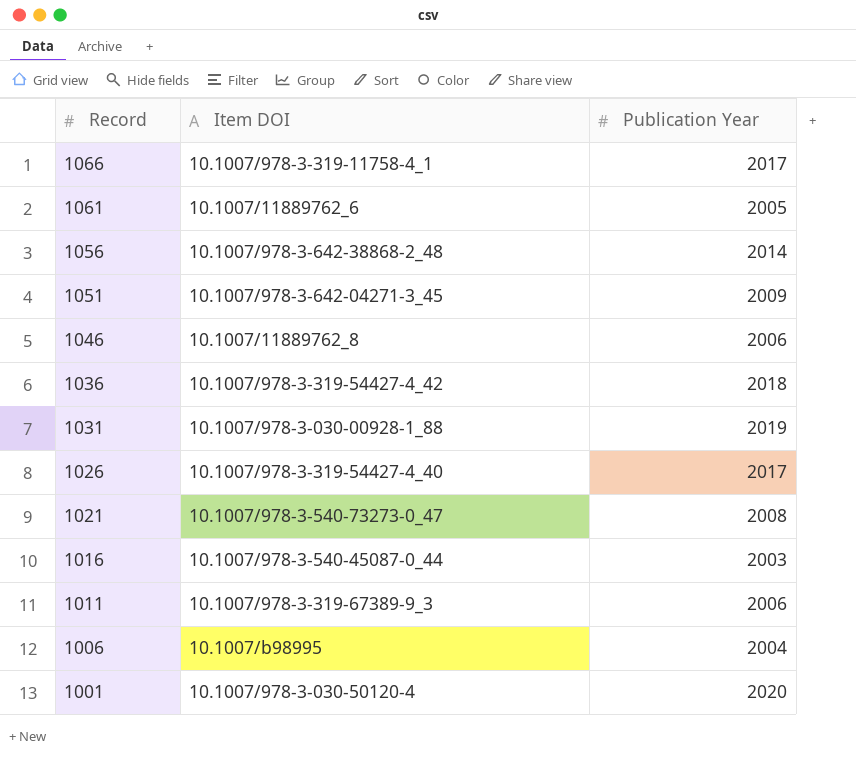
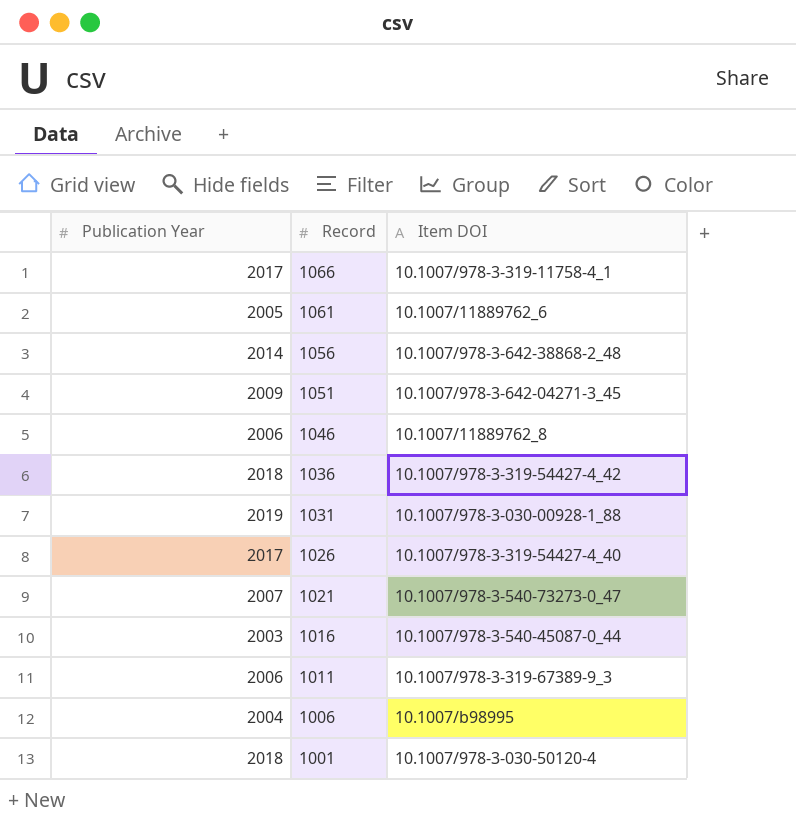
column Publication Year | position: 3 -> 1
1021 | Publication Year: 2008 -> 2007
1001 | Publication Year: 2020 -> 2018

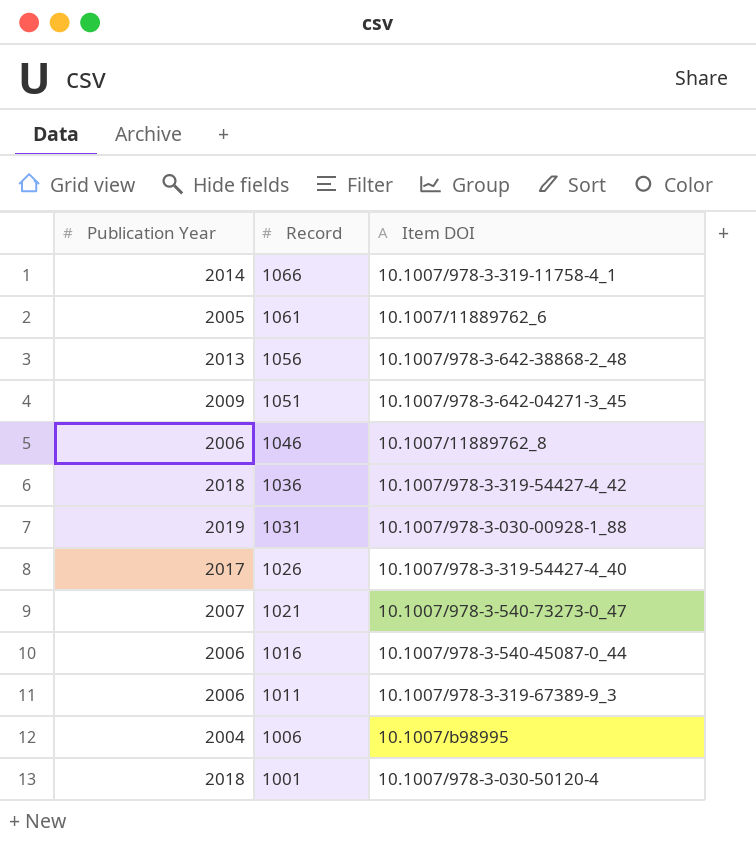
1066 | Publication Year: 2017 -> 2014
1056 | Publication Year: 2014 -> 2013
1016 | Publication Year: 2003 -> 2006

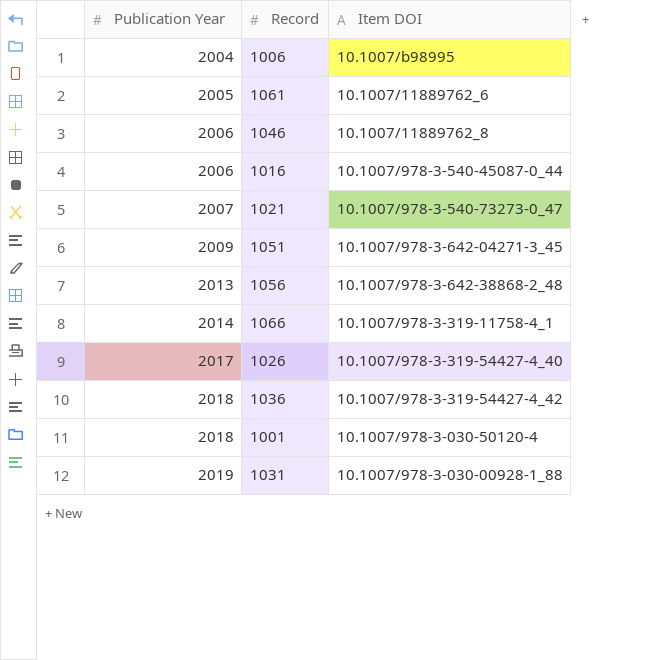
row order: Record descending -> Publication Year ascending
row 1011: 2006 | 10.1007/978-3-319-67389-9_3 -> none

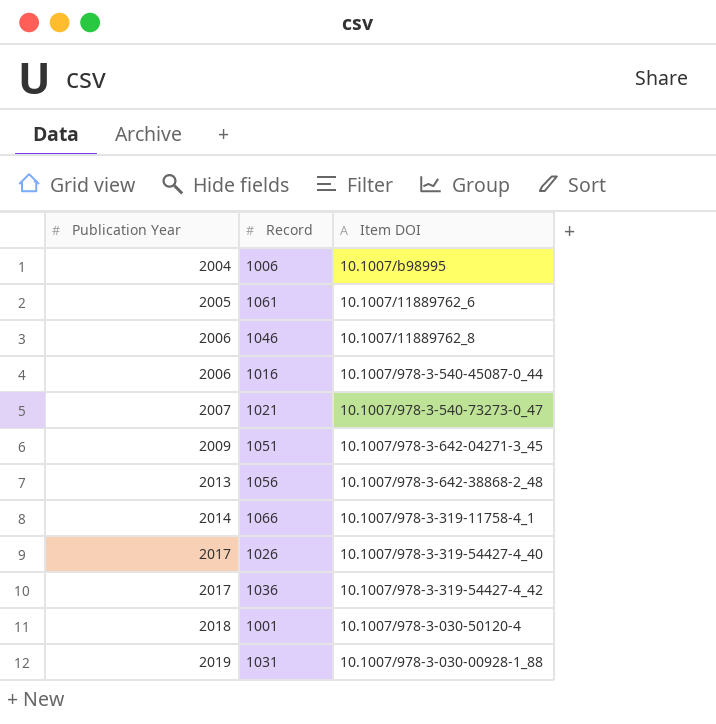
1036 | Publication Year: 2018 -> 2017

